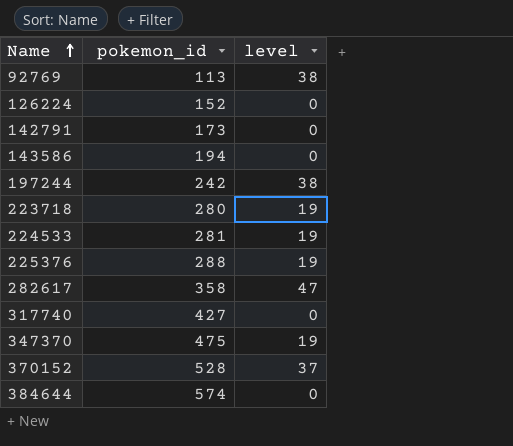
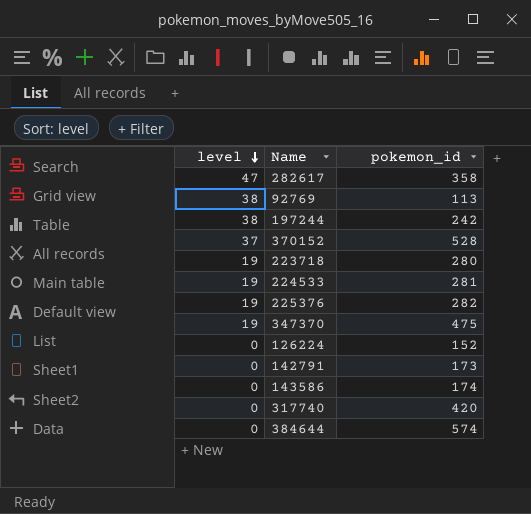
row order: Name ascending -> level descending
column level | position: 3 -> 1
225376 | pokemon_id: 288 -> 282
143586 | pokemon_id: 194 -> 174
317740 | pokemon_id: 427 -> 420

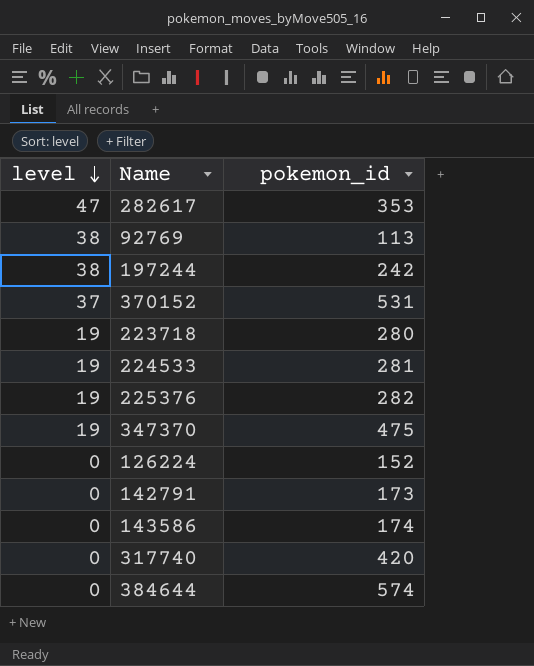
282617 | pokemon_id: 358 -> 353
370152 | pokemon_id: 528 -> 531

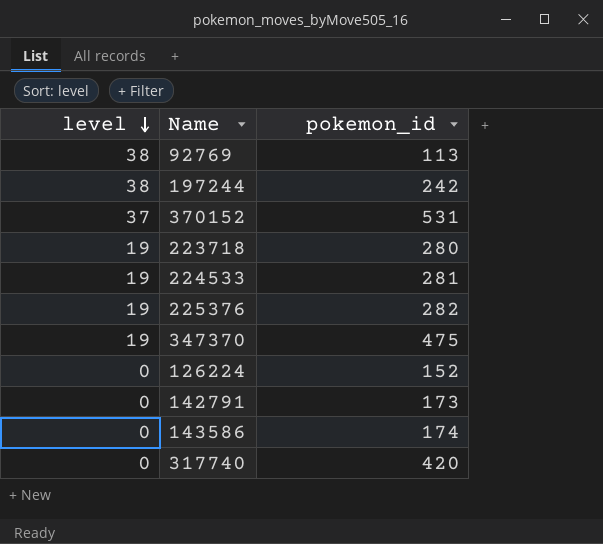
row 282617: 47 | 353 -> none
row 384644: 0 | 574 -> none

